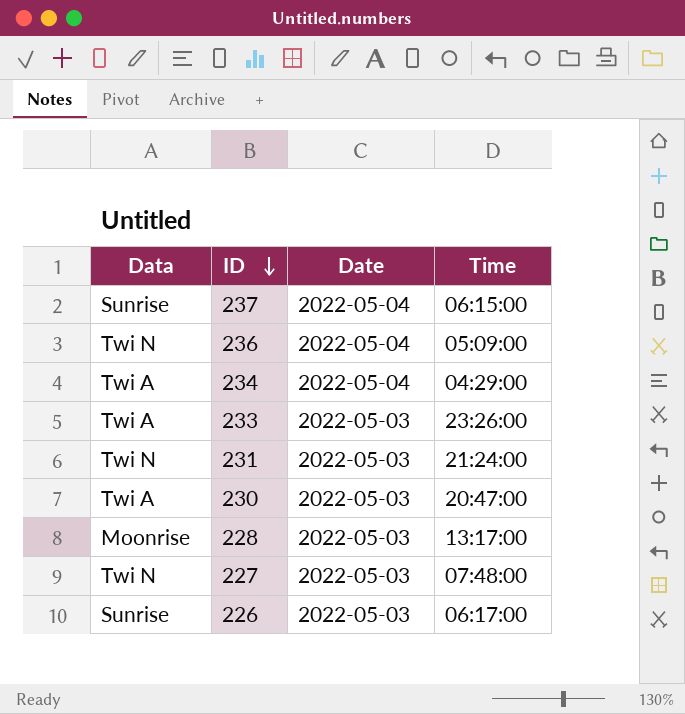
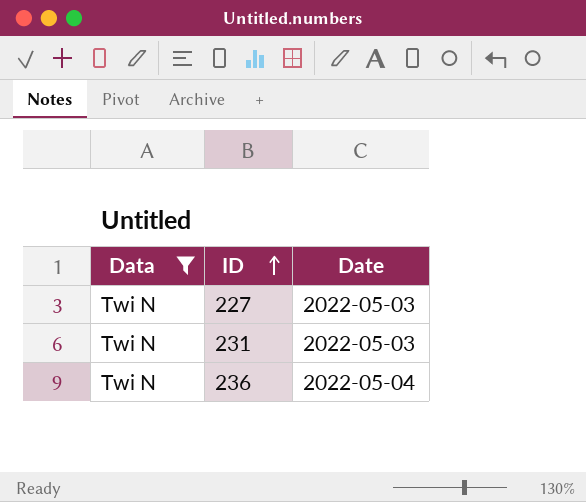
filter: none -> Data = Twi N
row order: ID descending -> ID ascending
column Time | position: 4 -> none

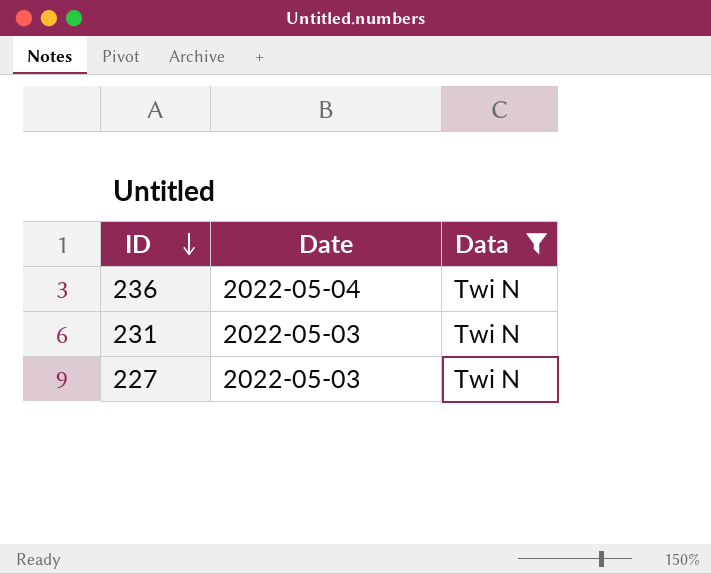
row order: ID ascending -> ID descending
column Data | position: 1 -> 3

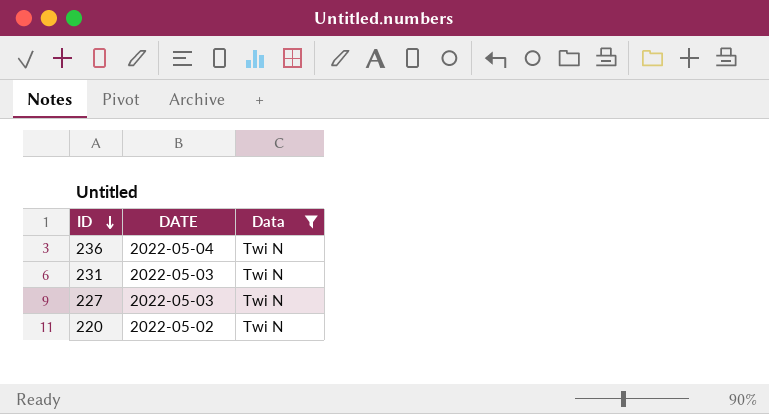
column name: Date -> DATE
row 220: none -> 2022-05-02 | Twi N

